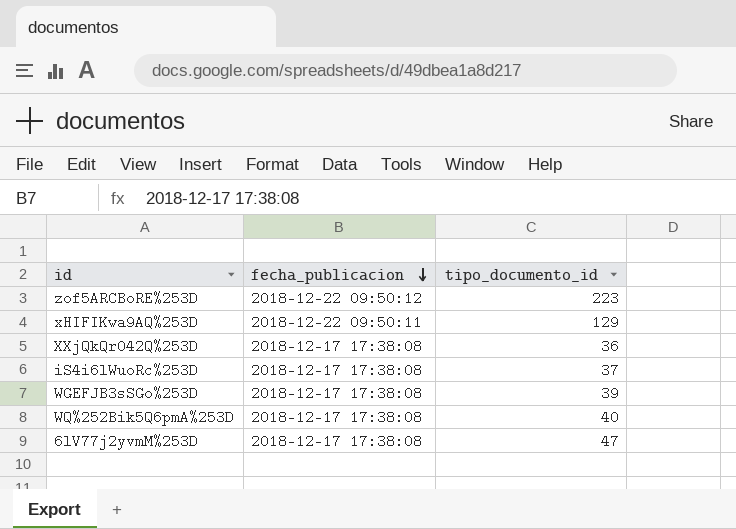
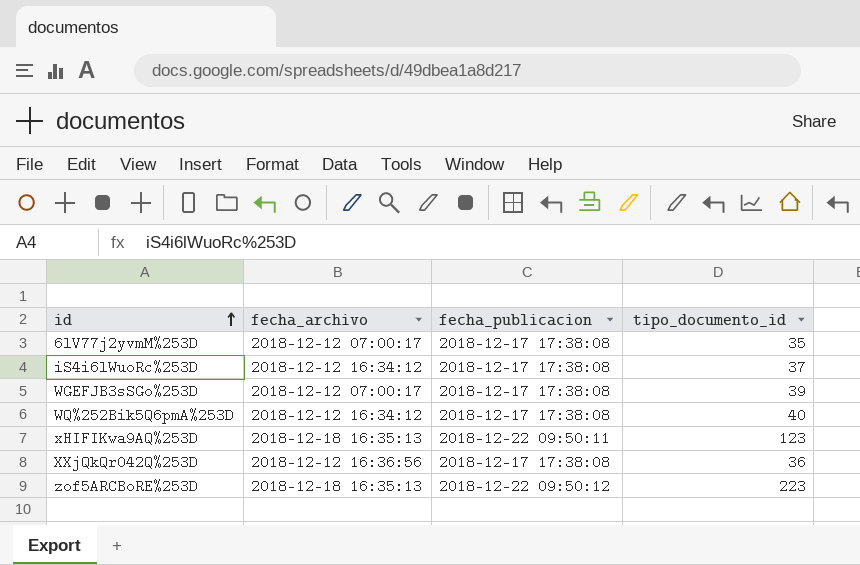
row order: fecha_publicacion descending -> id ascending
column fecha_archivo | position: none -> 2
6lV77j2yvmM%253D | tipo_documento_id: 47 -> 35
xHIFIKwa9AQ%253D | tipo_documento_id: 129 -> 123

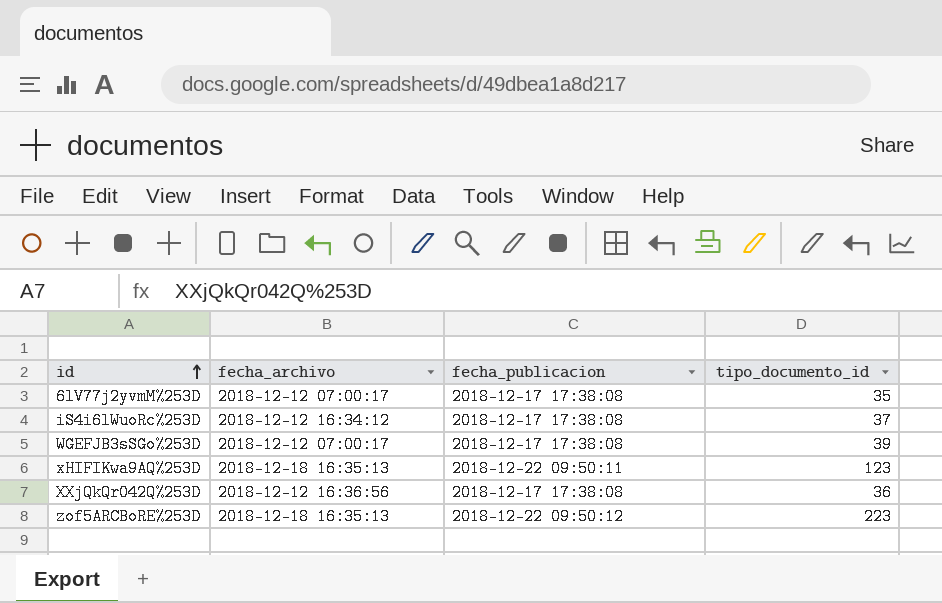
row WQ%252Bik5Q6pmA%253D: 2018-12-12 16:34:12 | 2018-12-17 17:38:08 | 40 -> none

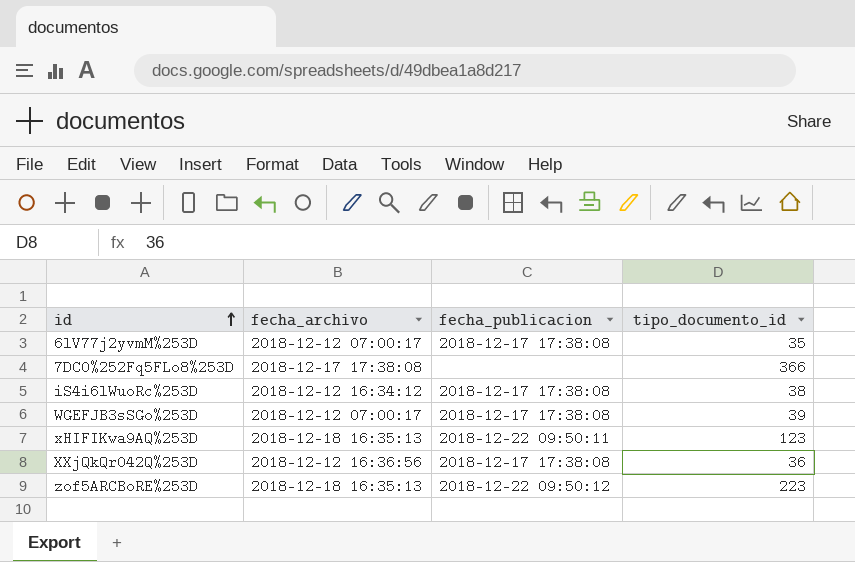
row 7DC0%252Fq5FLo8%253D: none -> 2018-12-17 17:38:08 | none | 366
iS4i6lWuoRc%253D | tipo_documento_id: 37 -> 38

